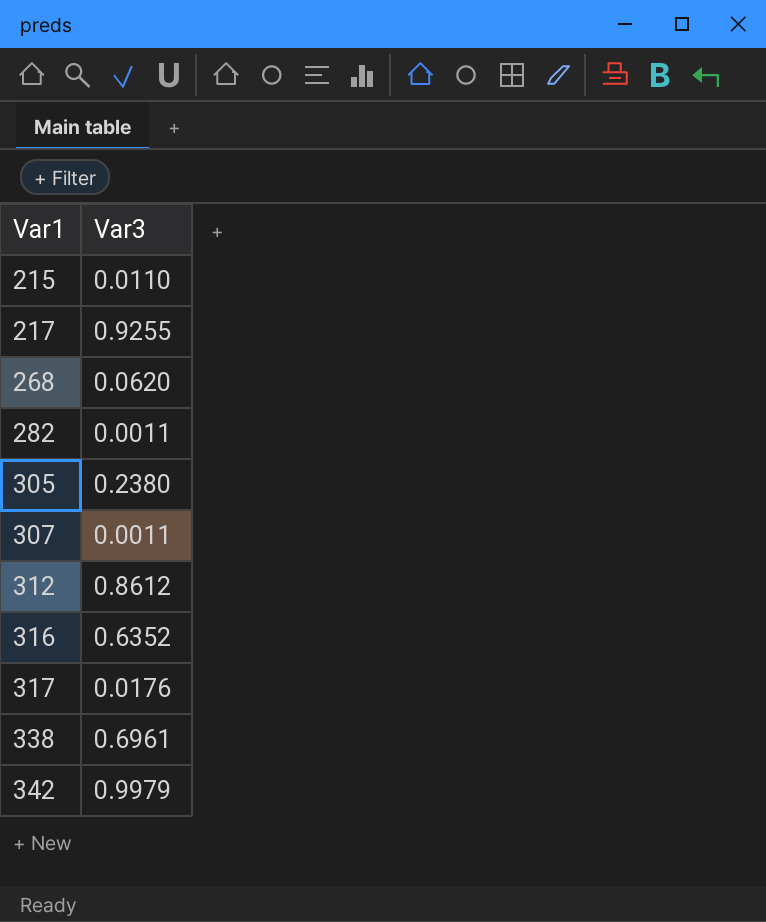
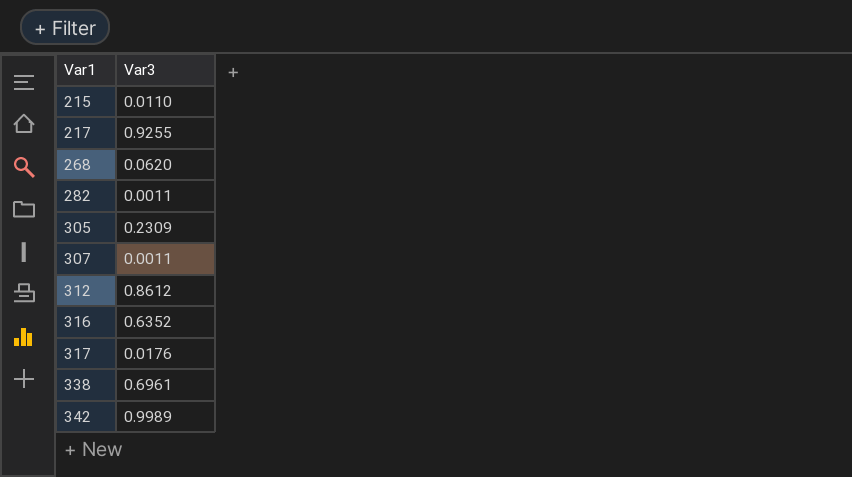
305 | Var3: 0.2380 -> 0.2309
342 | Var3: 0.9979 -> 0.9989

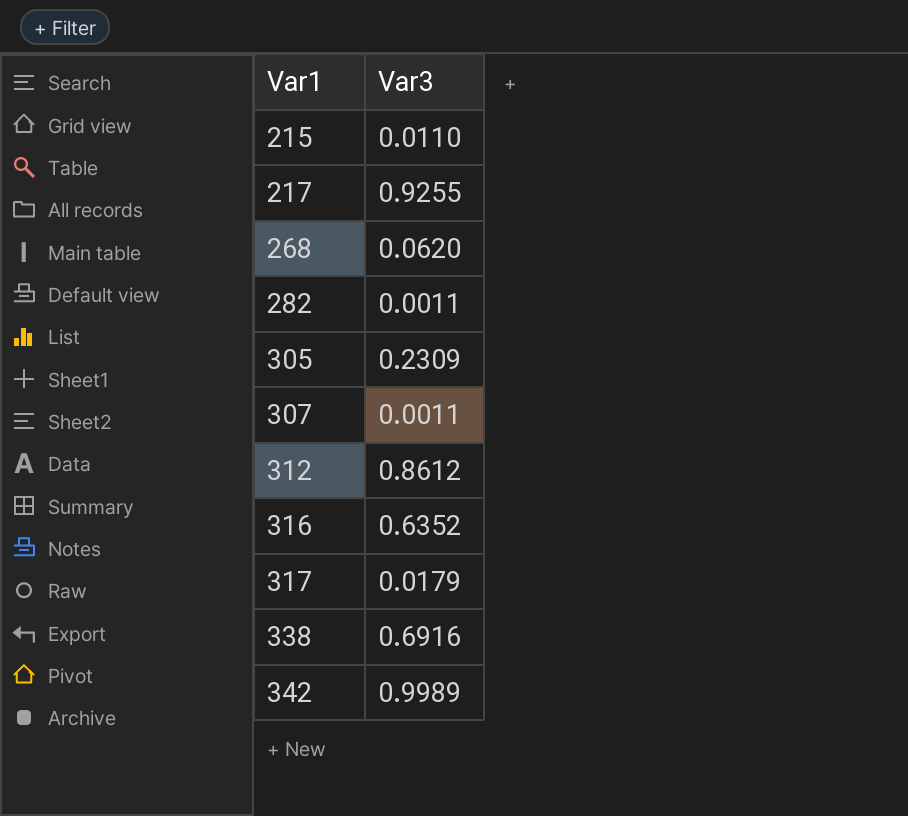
317 | Var3: 0.0176 -> 0.0179
338 | Var3: 0.6961 -> 0.6916

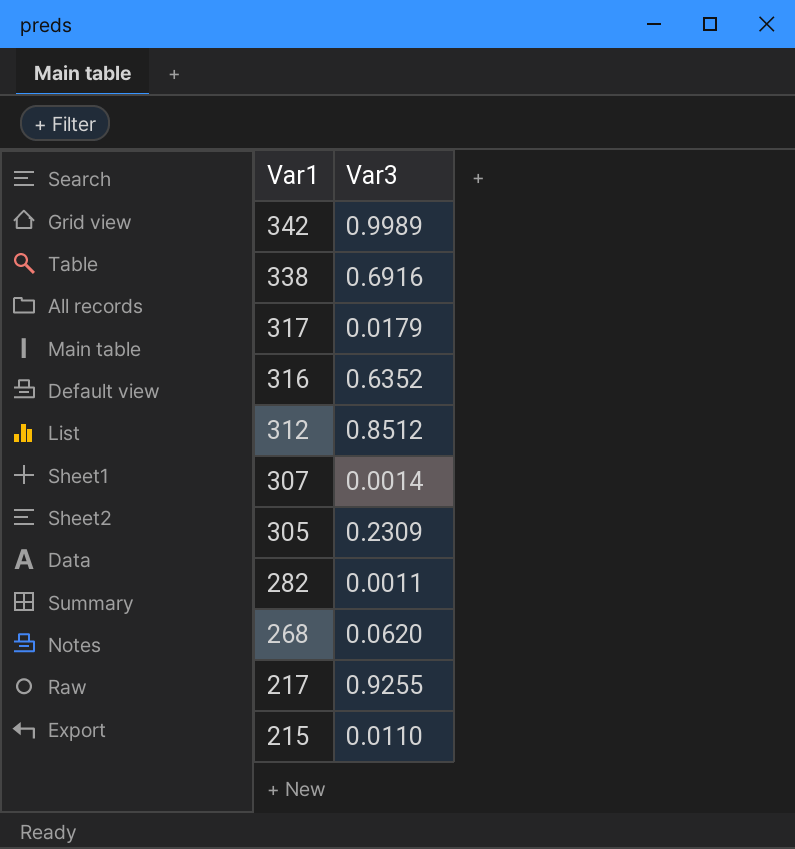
row order: Var1 ascending -> Var1 descending
312 | Var3: 0.8612 -> 0.8512
307 | Var3: 0.0011 -> 0.0014

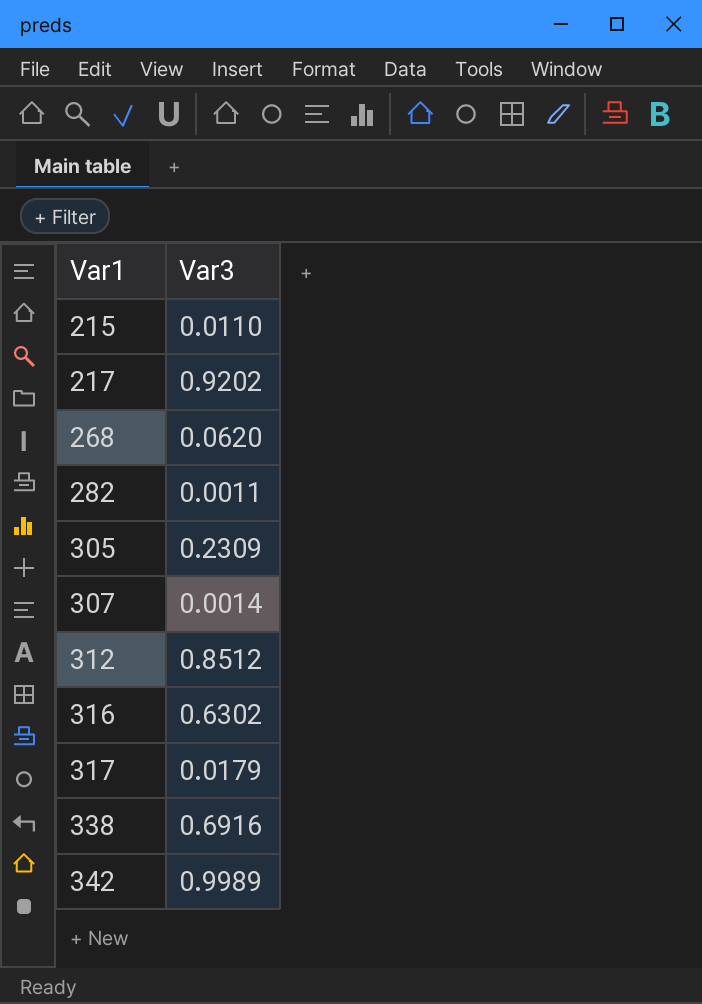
row order: Var1 descending -> Var1 ascending
217 | Var3: 0.9255 -> 0.9202
316 | Var3: 0.6352 -> 0.6302

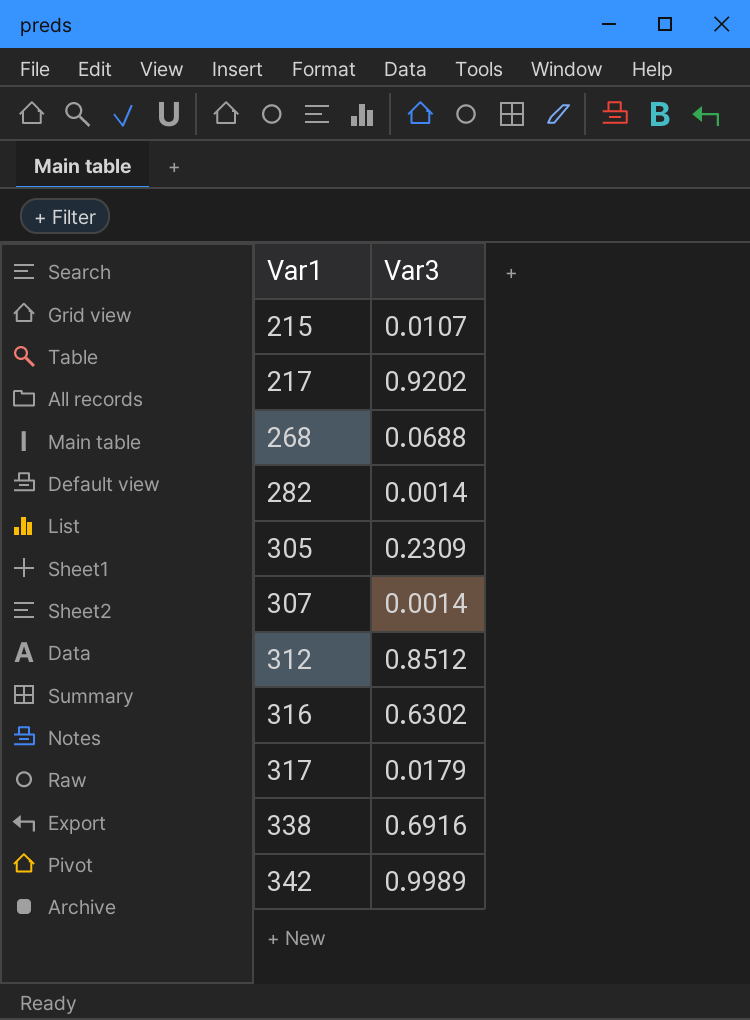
215 | Var3: 0.0110 -> 0.0107
268 | Var3: 0.0620 -> 0.0688
282 | Var3: 0.0011 -> 0.0014

